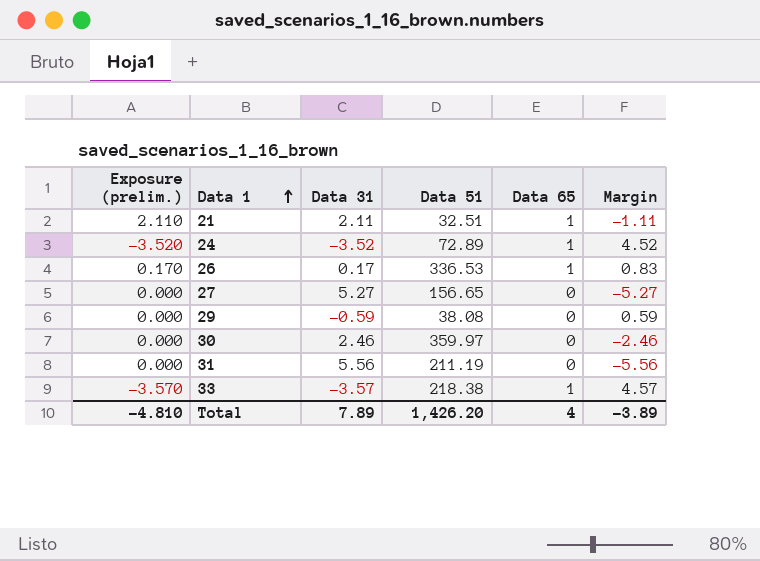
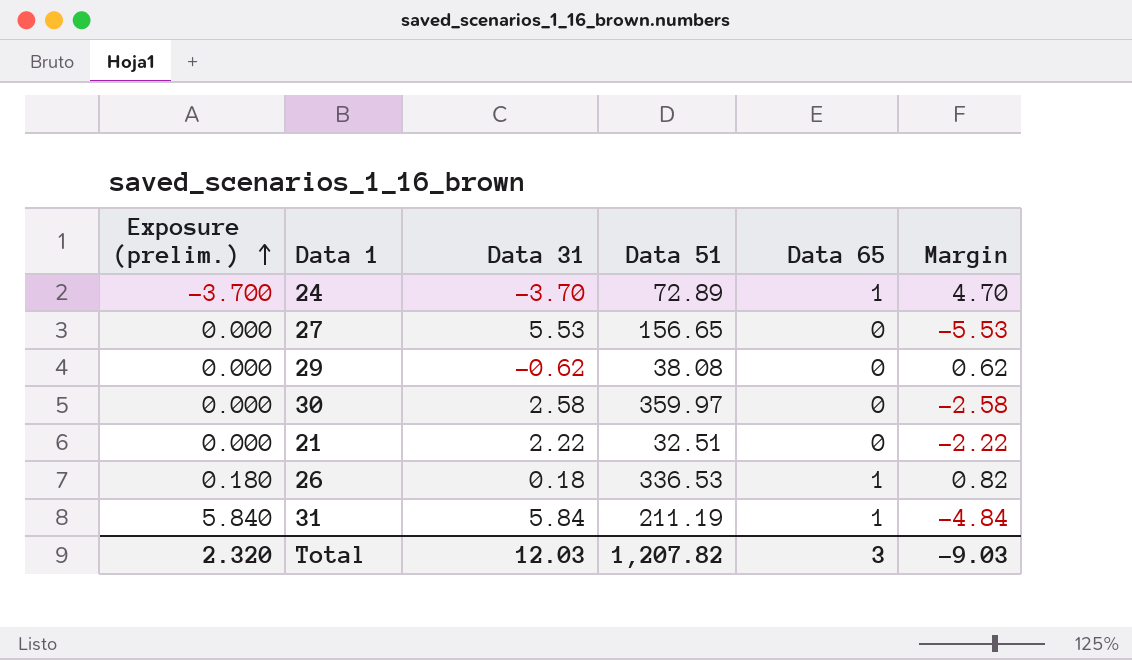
row order: Data 1 ascending -> Exposure (prelim.) ascending
row 33: -3.570 | -3.57 | 218.38 | 1 | 4.57 -> none
24 | Exposure (prelim.): -3.520 -> -3.700
24 | Data 31: -3.52 -> -3.70
24 | Margin: 4.52 -> 4.70
27 | Data 31: 5.27 -> 5.53
27 | Margin: -5.27 -> -5.53
29 | Data 31: -0.59 -> -0.62
29 | Margin: 0.59 -> 0.62
30 | Data 31: 2.46 -> 2.58
30 | Margin: -2.46 -> -2.58
21 | Exposure (prelim.): 2.110 -> 0.000
21 | Data 31: 2.11 -> 2.22
21 | Data 65: 1 -> 0
21 | Margin: -1.11 -> -2.22
26 | Exposure (prelim.): 0.170 -> 0.180
26 | Data 31: 0.17 -> 0.18
26 | Margin: 0.83 -> 0.82
31 | Exposure (prelim.): 0.000 -> 5.840
31 | Data 31: 5.56 -> 5.84
31 | Data 65: 0 -> 1
31 | Margin: -5.56 -> -4.84
Total | Exposure (prelim.): -4.810 -> 2.320
Total | Data 31: 7.89 -> 12.03
Total | Data 51: 1,426.20 -> 1,207.82
Total | Data 65: 4 -> 3
Total | Margin: -3.89 -> -9.03

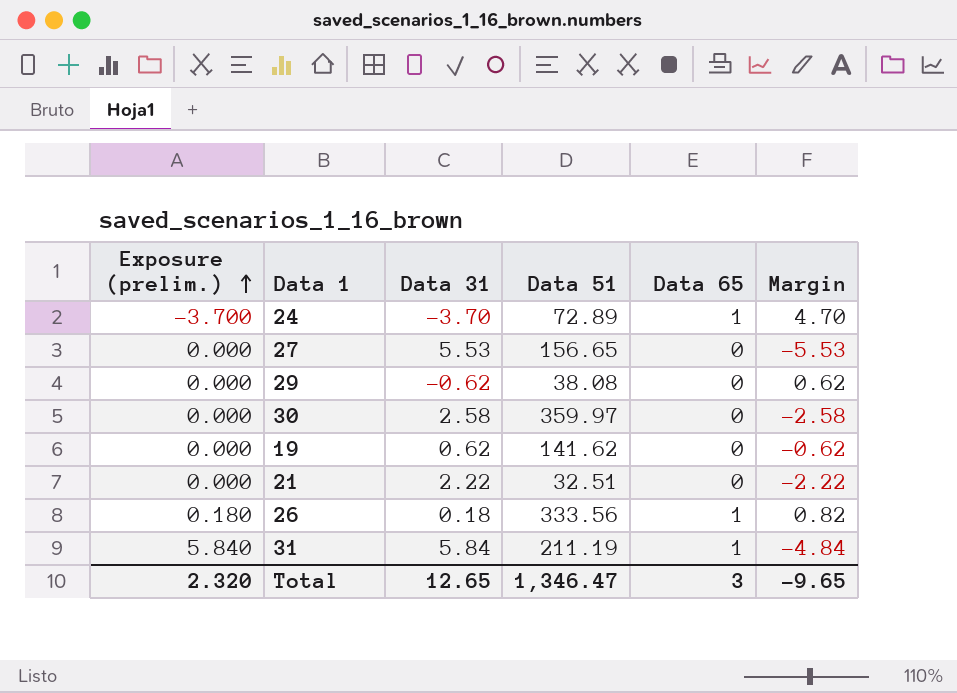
row 19: none -> 0.000 | 0.62 | 141.62 | 0 | -0.62
26 | Data 51: 336.53 -> 333.56
Total | Data 31: 12.03 -> 12.65
Total | Data 51: 1,207.82 -> 1,346.47
Total | Margin: -9.03 -> -9.65

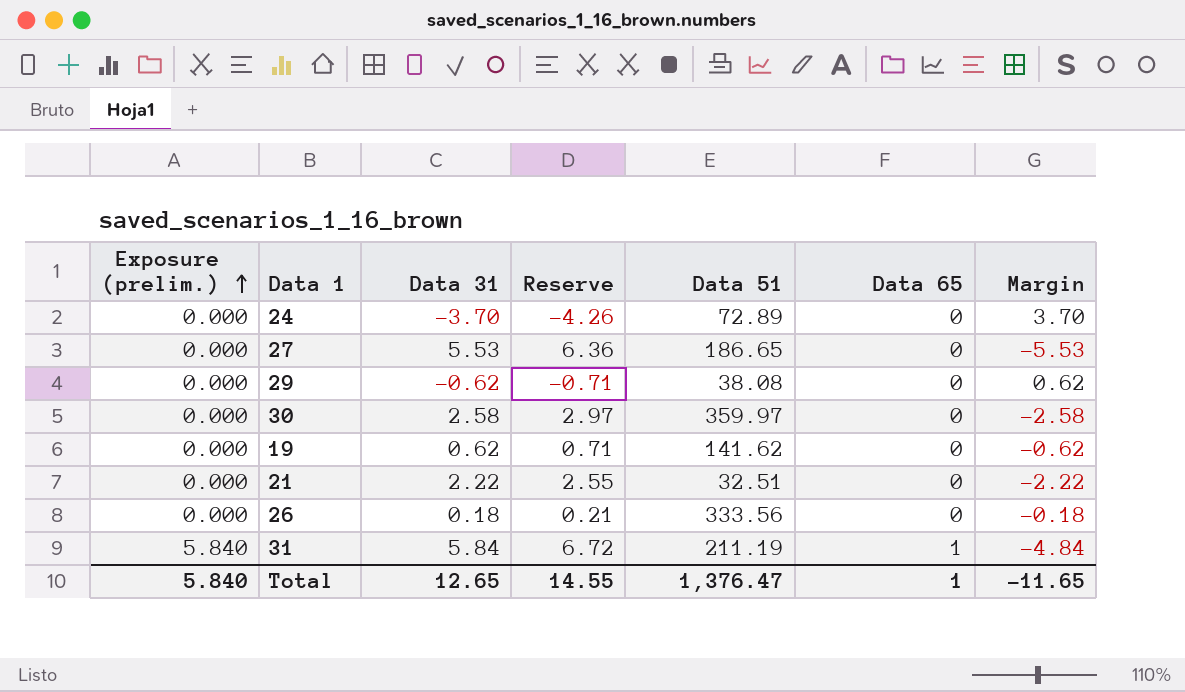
column Reserve | formula: none -> [Data 31] * 1.15
24 | Exposure (prelim.): -3.700 -> 0.000
24 | Data 65: 1 -> 0
24 | Margin: 4.70 -> 3.70
27 | Data 51: 156.65 -> 186.65
26 | Exposure (prelim.): 0.180 -> 0.000
26 | Data 65: 1 -> 0
26 | Margin: 0.82 -> -0.18
Total | Exposure (prelim.): 2.320 -> 5.840
Total | Data 51: 1,346.47 -> 1,376.47
Total | Data 65: 3 -> 1
Total | Margin: -9.65 -> -11.65

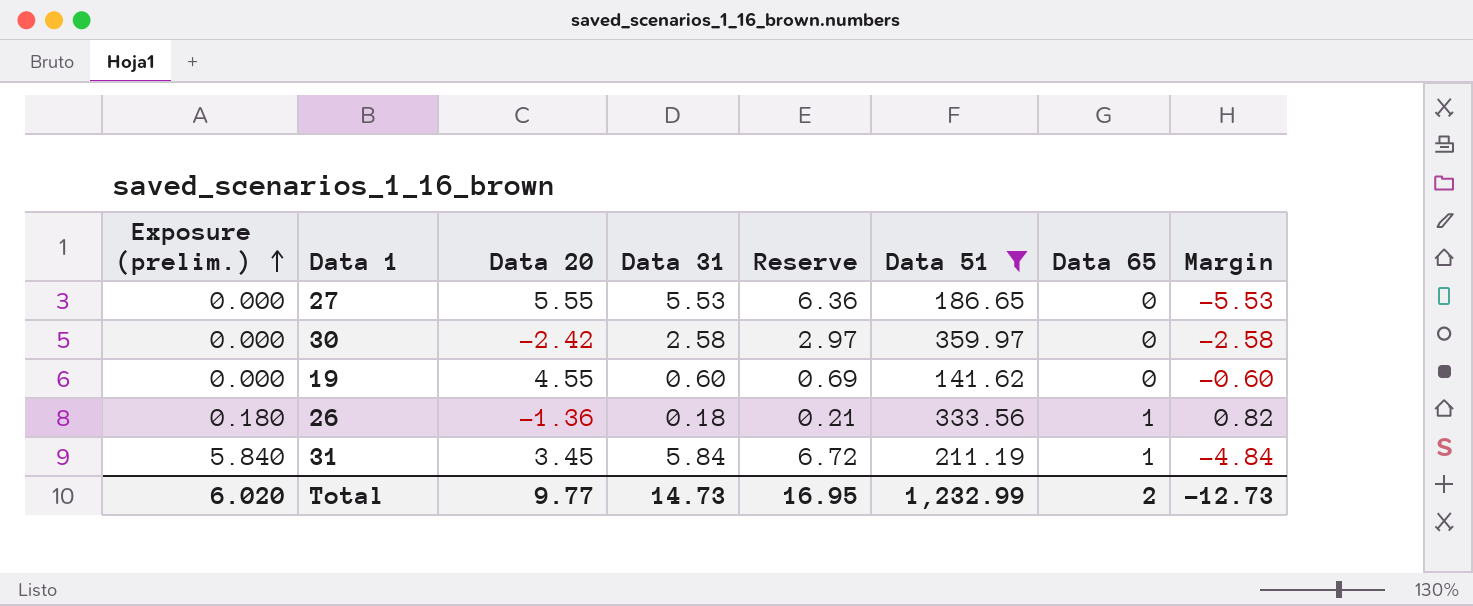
filter: none -> Data 51 >= 141.62
column Data 20 | position: none -> 3
19 | Data 31: 0.62 -> 0.60
19 | Reserve: 0.71 -> 0.69
19 | Margin: -0.62 -> -0.60
26 | Exposure (prelim.): 0.000 -> 0.180
26 | Data 65: 0 -> 1
26 | Margin: -0.18 -> 0.82
Total | Exposure (prelim.): 5.840 -> 6.020
Total | Data 31: 12.65 -> 14.73
Total | Reserve: 14.55 -> 16.95
Total | Data 51: 1,376.47 -> 1,232.99
Total | Data 65: 1 -> 2
Total | Margin: -11.65 -> -12.73

